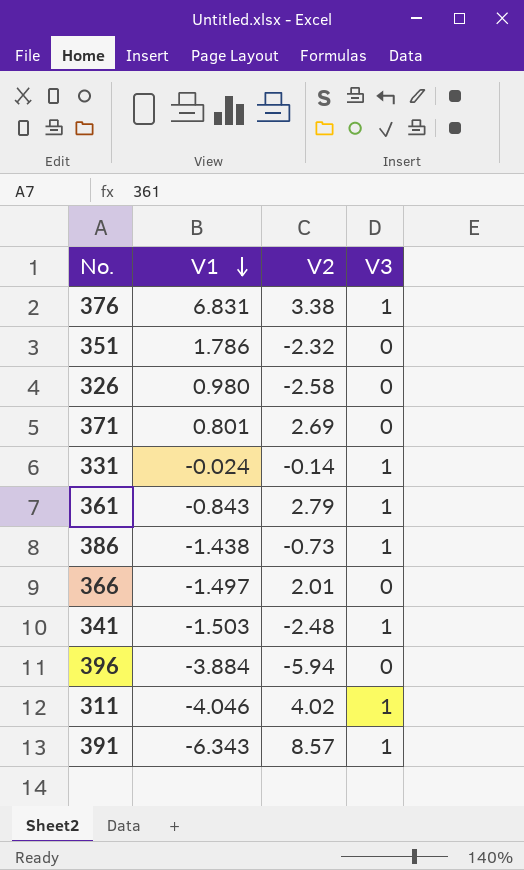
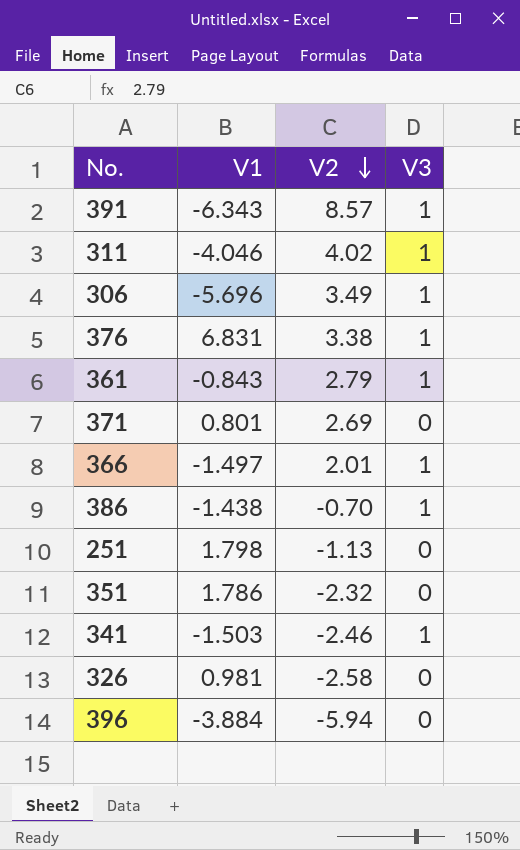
row order: V1 descending -> V2 descending
row 331: -0.024 | -0.14 | 1 -> none
row 306: none -> -5.696 | 3.49 | 1
366 | V3: 0 -> 1
386 | V2: -0.73 -> -0.70
row 251: none -> 1.798 | -1.13 | 0
341 | V2: -2.48 -> -2.46
326 | V1: 0.980 -> 0.981

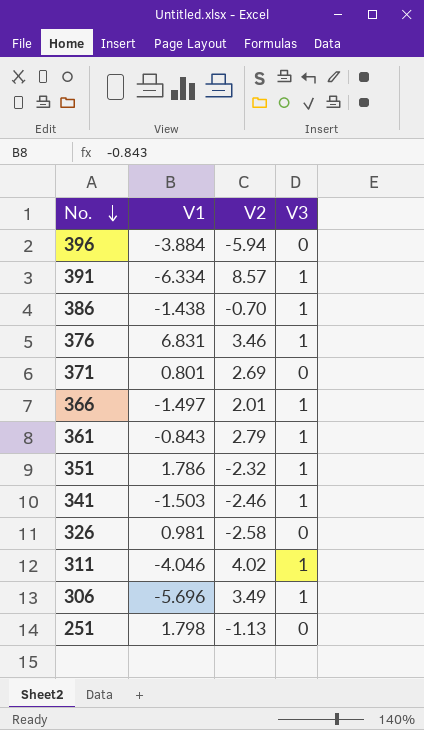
row order: V2 descending -> No. descending
391 | V1: -6.343 -> -6.334
376 | V2: 3.38 -> 3.46
351 | V3: 0 -> 1

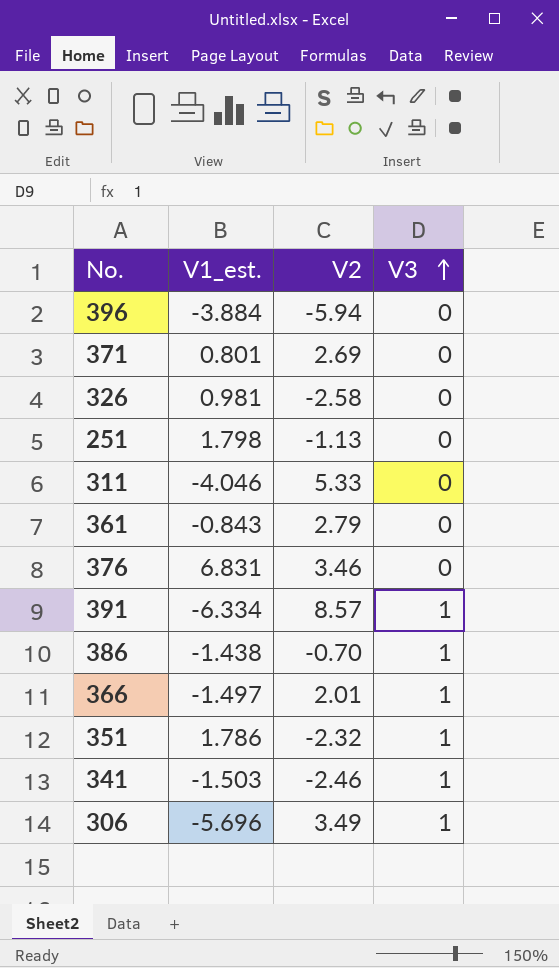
row order: No. descending -> V3 ascending
column name: V1 -> V1_est.
311 | V2: 4.02 -> 5.33
311 | V3: 1 -> 0
361 | V3: 1 -> 0
376 | V3: 1 -> 0

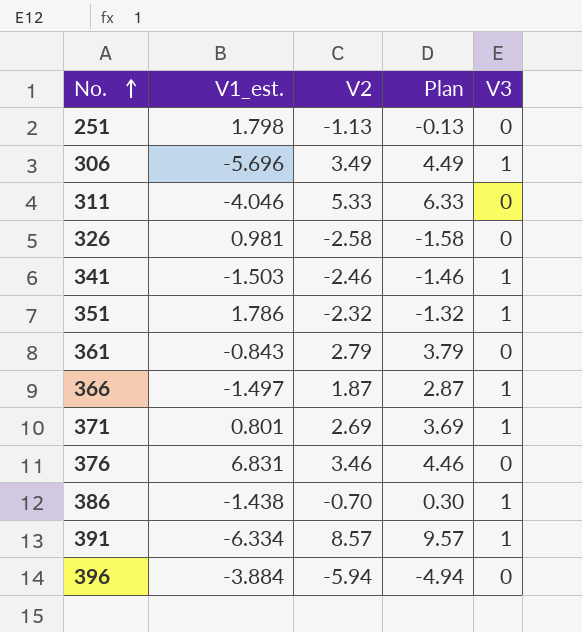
row order: V3 ascending -> No. ascending
column Plan | formula: none -> [V2] + 1
366 | V2: 2.01 -> 1.87
371 | V3: 0 -> 1

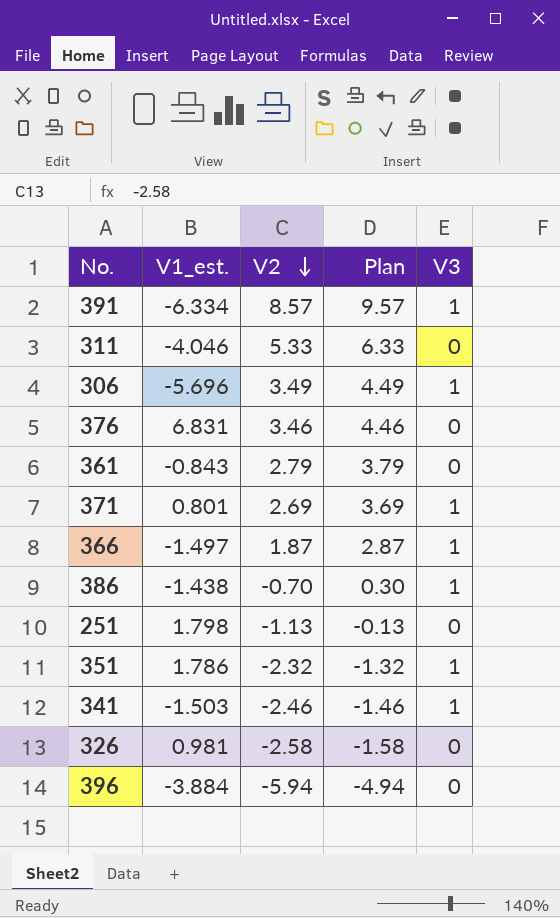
row order: No. ascending -> V2 descending

